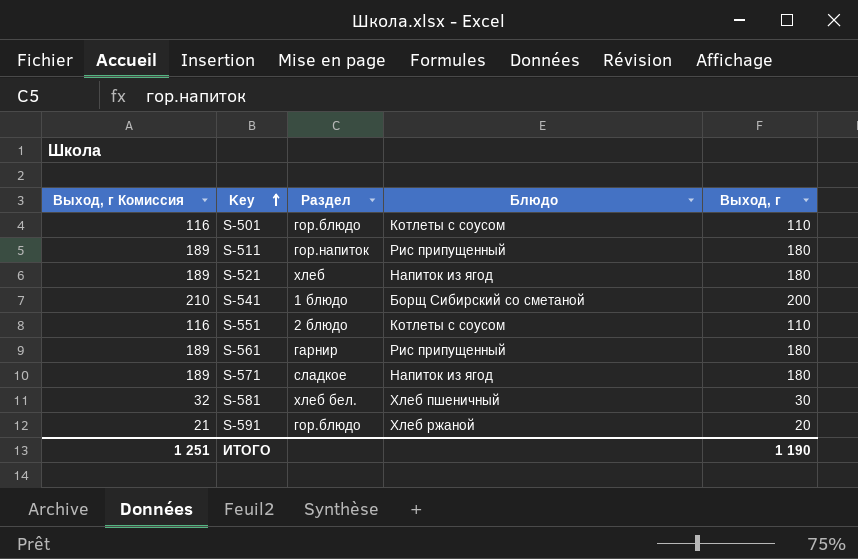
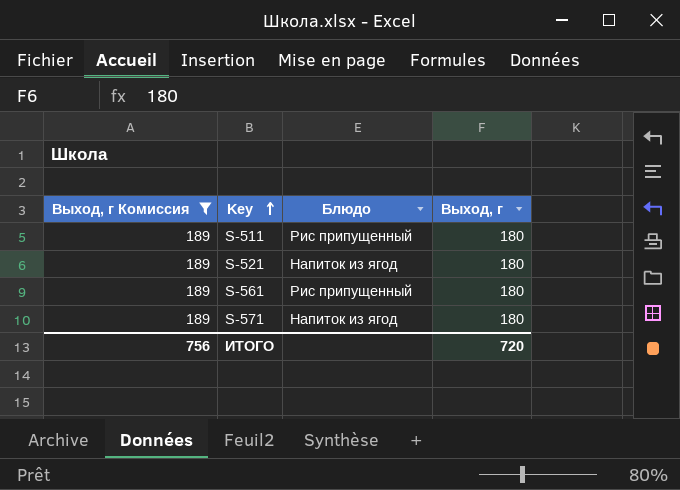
filter: none -> Выход, г Комиссия = 189
column Раздел | position: 3 -> none
ИТОГО | Выход, г Комиссия: 1 251 -> 756
ИТОГО | Выход, г: 1 190 -> 720

